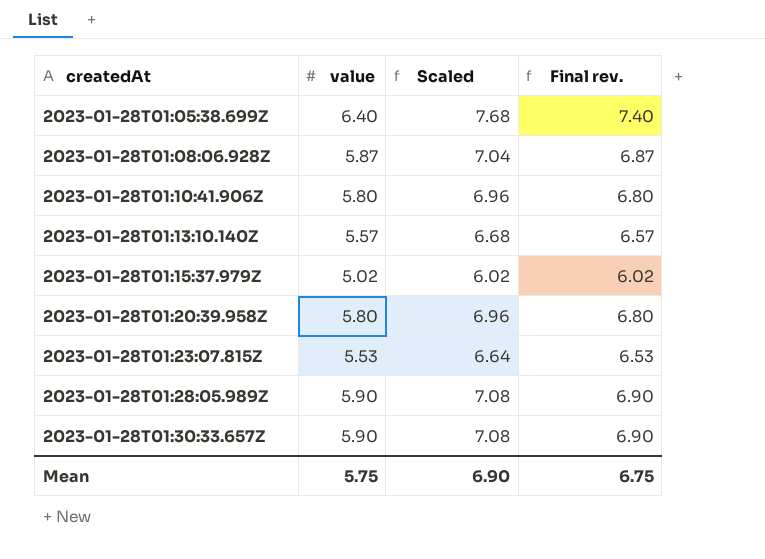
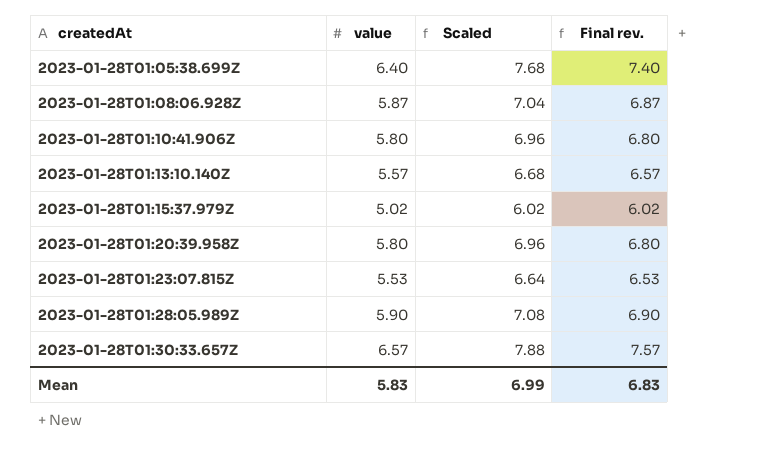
2023-01-28T01:30:33.657Z | value: 5.90 -> 6.57
2023-01-28T01:30:33.657Z | Scaled: 7.08 -> 7.88
2023-01-28T01:30:33.657Z | Final rev.: 6.90 -> 7.57
Mean | value: 5.75 -> 5.83
Mean | Scaled: 6.90 -> 6.99
Mean | Final rev.: 6.75 -> 6.83

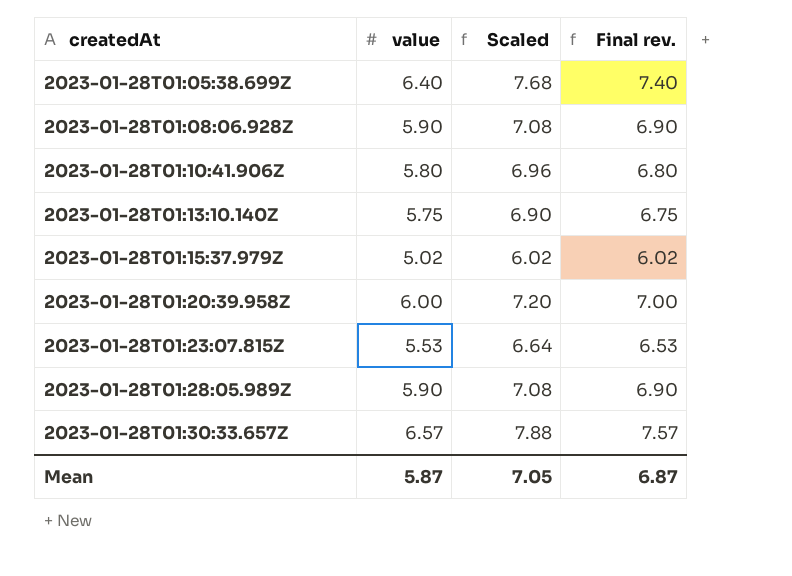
2023-01-28T01:08:06.928Z | value: 5.87 -> 5.90
2023-01-28T01:08:06.928Z | Scaled: 7.04 -> 7.08
2023-01-28T01:08:06.928Z | Final rev.: 6.87 -> 6.90
2023-01-28T01:13:10.140Z | value: 5.57 -> 5.75
2023-01-28T01:13:10.140Z | Scaled: 6.68 -> 6.90
2023-01-28T01:13:10.140Z | Final rev.: 6.57 -> 6.75
2023-01-28T01:20:39.958Z | value: 5.80 -> 6.00
2023-01-28T01:20:39.958Z | Scaled: 6.96 -> 7.20
2023-01-28T01:20:39.958Z | Final rev.: 6.80 -> 7.00
Mean | value: 5.83 -> 5.87
Mean | Scaled: 6.99 -> 7.05
Mean | Final rev.: 6.83 -> 6.87

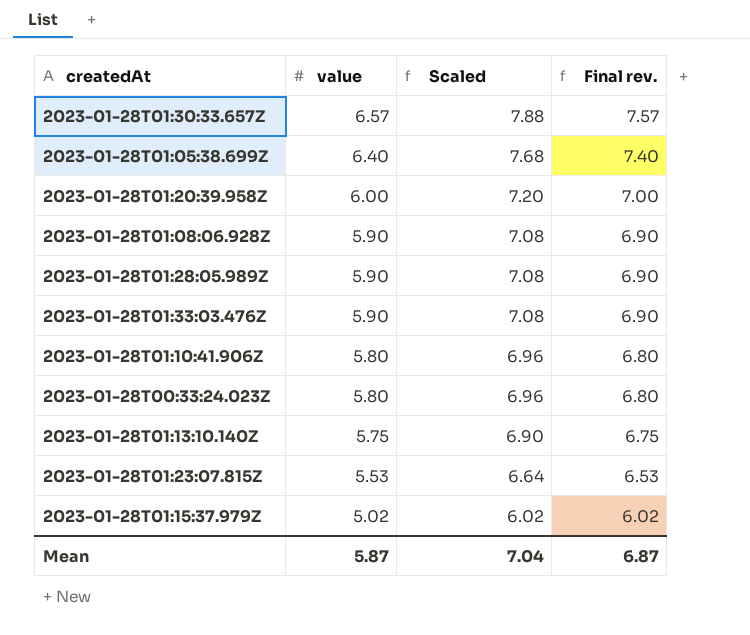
row order: createdAt ascending -> value descending
row 2023-01-28T01:33:03.476Z: none -> 5.90 | 7.08 | 6.90
row 2023-01-28T00:33:24.023Z: none -> 5.80 | 6.96 | 6.80
Mean | Scaled: 7.05 -> 7.04

